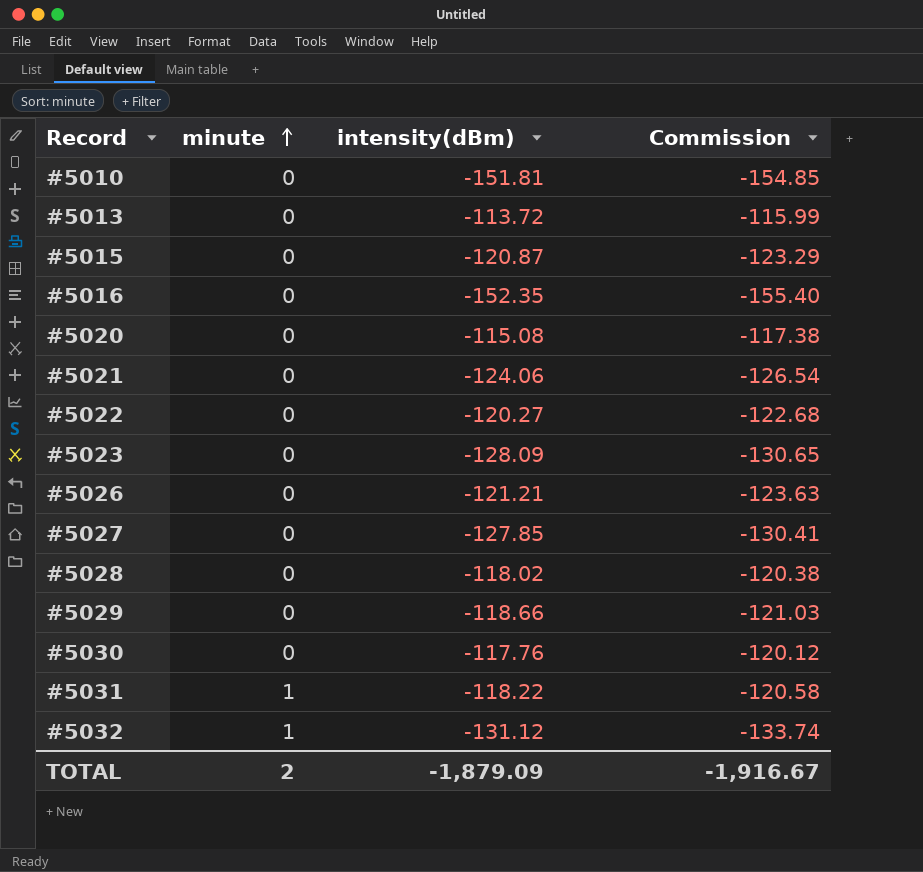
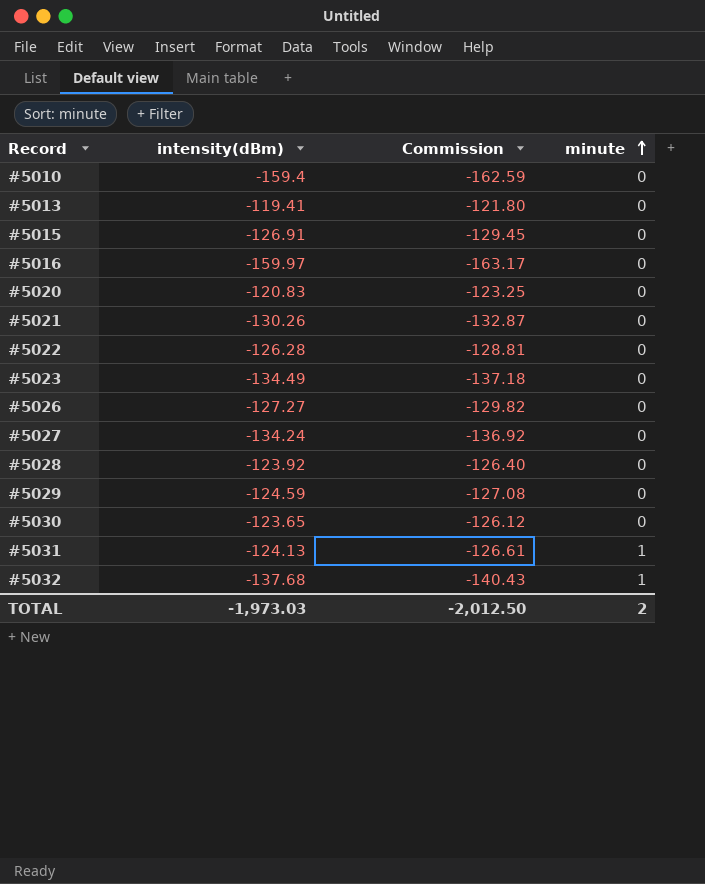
column minute | position: 2 -> 4
#5010 | intensity(dBm): -151.81 -> -159.4
#5010 | Commission: -154.85 -> -162.59
#5013 | intensity(dBm): -113.72 -> -119.41
#5013 | Commission: -115.99 -> -121.80
#5015 | intensity(dBm): -120.87 -> -126.91
#5015 | Commission: -123.29 -> -129.45
#5016 | intensity(dBm): -152.35 -> -159.97
#5016 | Commission: -155.40 -> -163.17
#5020 | intensity(dBm): -115.08 -> -120.83
#5020 | Commission: -117.38 -> -123.25
#5021 | intensity(dBm): -124.06 -> -130.26
#5021 | Commission: -126.54 -> -132.87
#5022 | intensity(dBm): -120.27 -> -126.28
#5022 | Commission: -122.68 -> -128.81
#5023 | intensity(dBm): -128.09 -> -134.49
#5023 | Commission: -130.65 -> -137.18
#5026 | intensity(dBm): -121.21 -> -127.27
#5026 | Commission: -123.63 -> -129.82
#5027 | intensity(dBm): -127.85 -> -134.24
#5027 | Commission: -130.41 -> -136.92
#5028 | intensity(dBm): -118.02 -> -123.92
#5028 | Commission: -120.38 -> -126.40
#5029 | intensity(dBm): -118.66 -> -124.59
#5029 | Commission: -121.03 -> -127.08
#5030 | intensity(dBm): -117.76 -> -123.65
#5030 | Commission: -120.12 -> -126.12
#5031 | intensity(dBm): -118.22 -> -124.13
#5031 | Commission: -120.58 -> -126.61
#5032 | intensity(dBm): -131.12 -> -137.68
#5032 | Commission: -133.74 -> -140.43
TOTAL | intensity(dBm): -1,879.09 -> -1,973.03
TOTAL | Commission: -1,916.67 -> -2,012.50

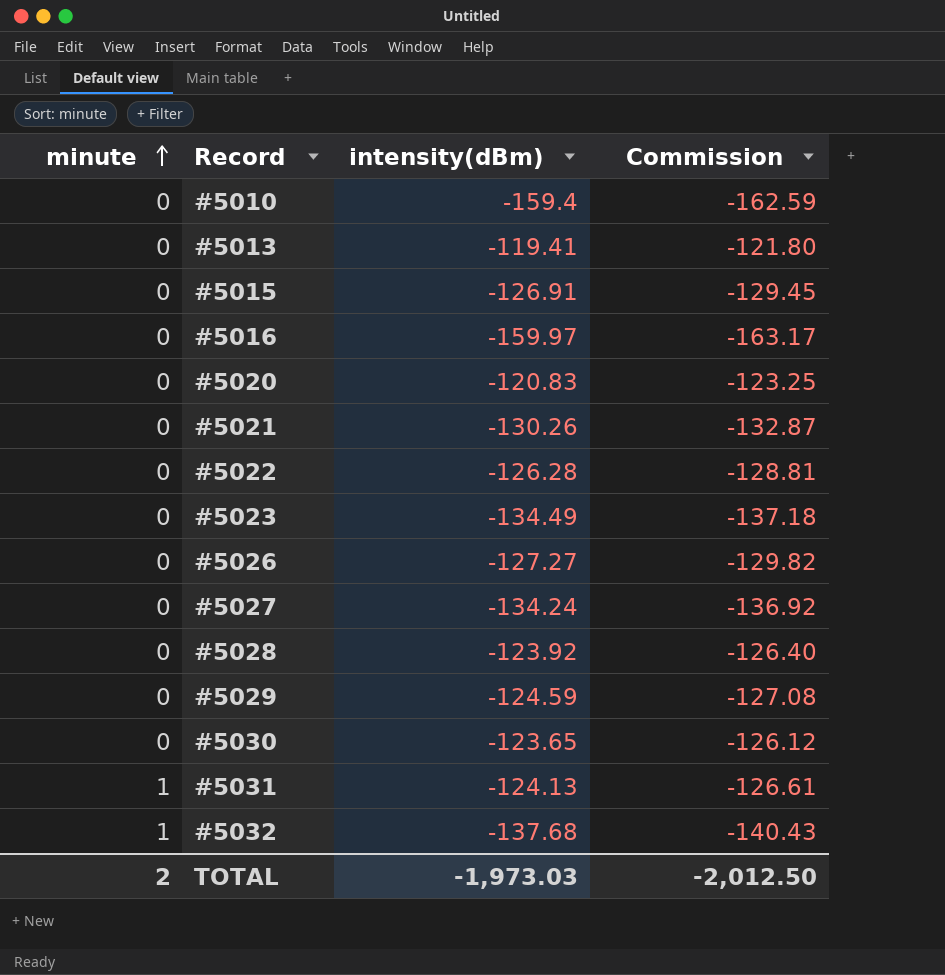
column minute | position: 4 -> 1

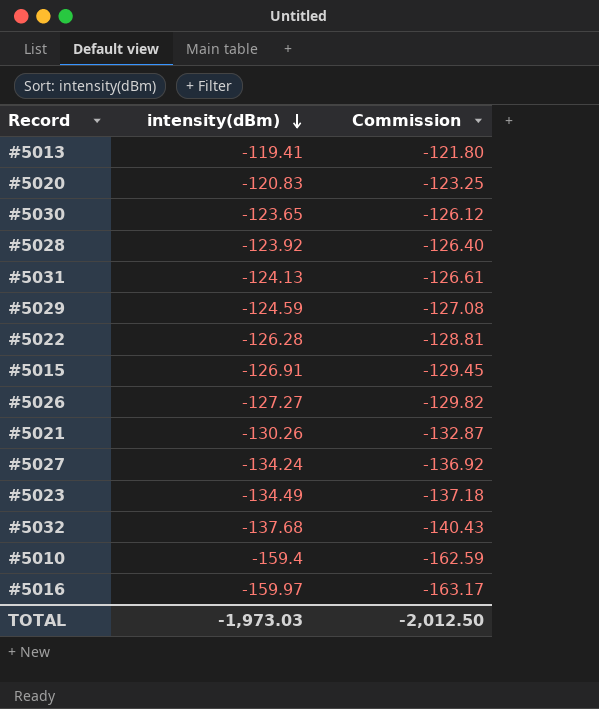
row order: minute ascending -> intensity(dBm) descending
column minute | position: 1 -> none

